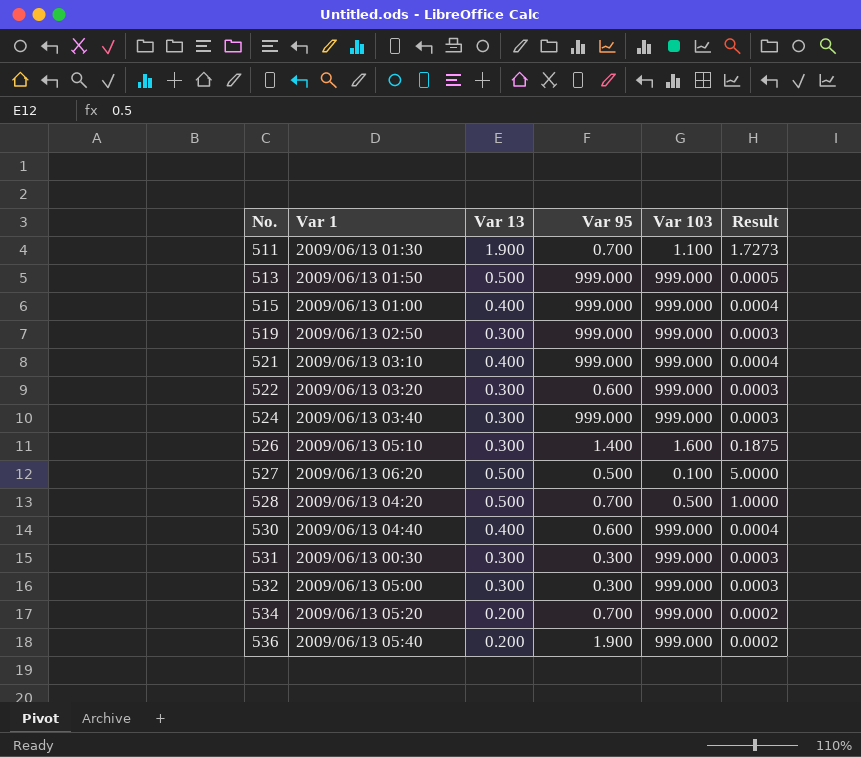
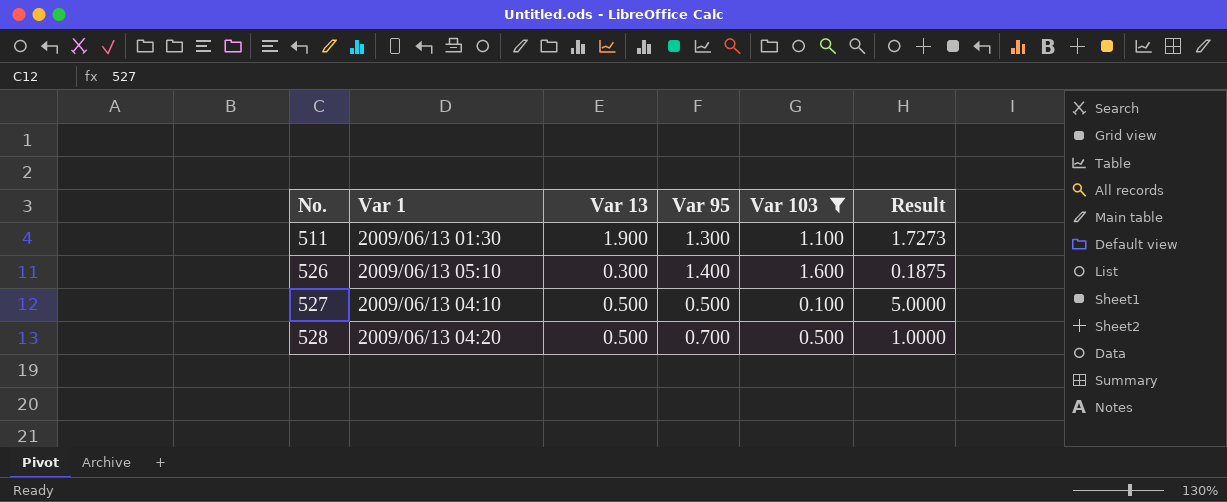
filter: none -> Var 103 != 999.000
511 | Var 95: 0.700 -> 1.300
527 | Var 1: 2009/06/13 06:20 -> 2009/06/13 04:10

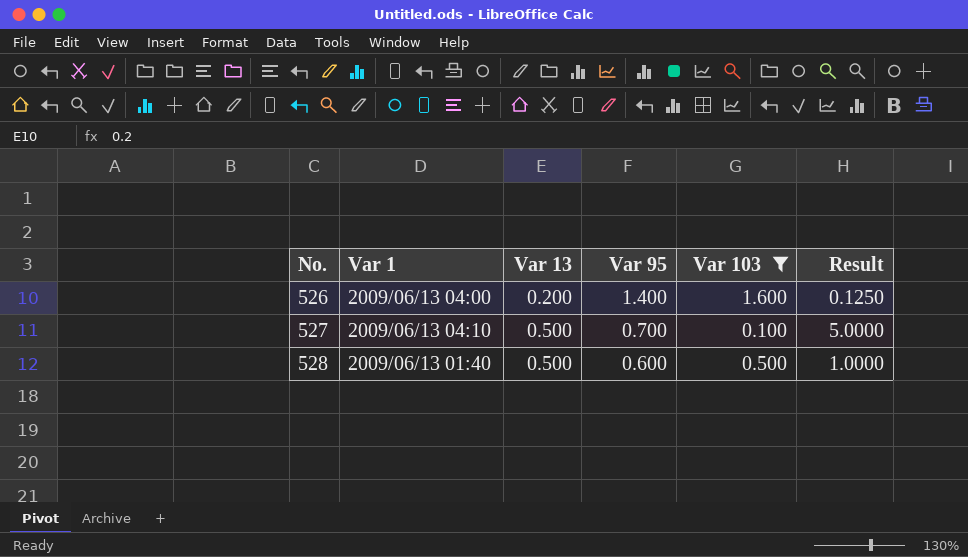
row 511: 2009/06/13 01:30 | 1.900 | 1.300 | 1.100 | 1.7273 -> none
526 | Var 1: 2009/06/13 05:10 -> 2009/06/13 04:00
526 | Var 13: 0.300 -> 0.200
526 | Result: 0.1875 -> 0.1250
527 | Var 95: 0.500 -> 0.700
528 | Var 1: 2009/06/13 04:20 -> 2009/06/13 01:40
528 | Var 95: 0.700 -> 0.600

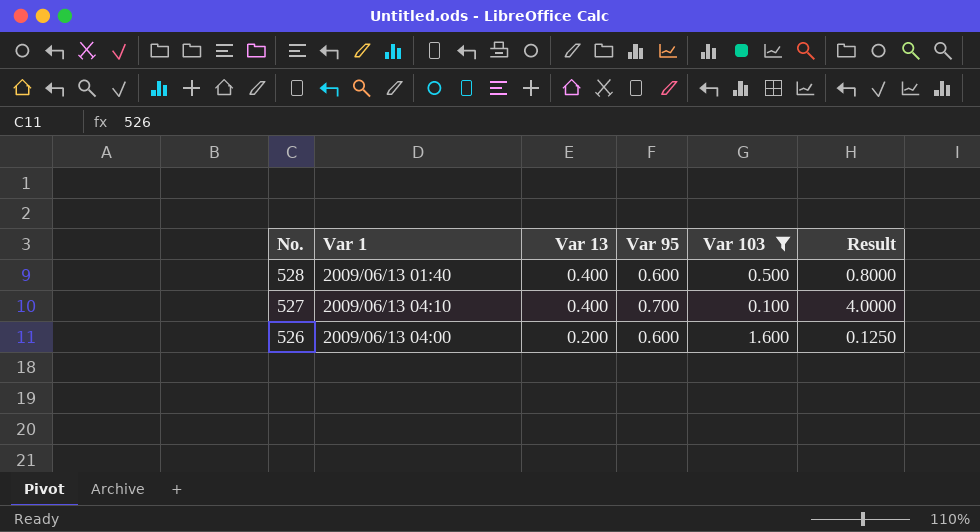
row order: No. ascending -> No. descending
528 | Var 13: 0.500 -> 0.400
528 | Result: 1.0000 -> 0.8000
527 | Var 13: 0.500 -> 0.400
527 | Result: 5.0000 -> 4.0000
526 | Var 95: 1.400 -> 0.600

